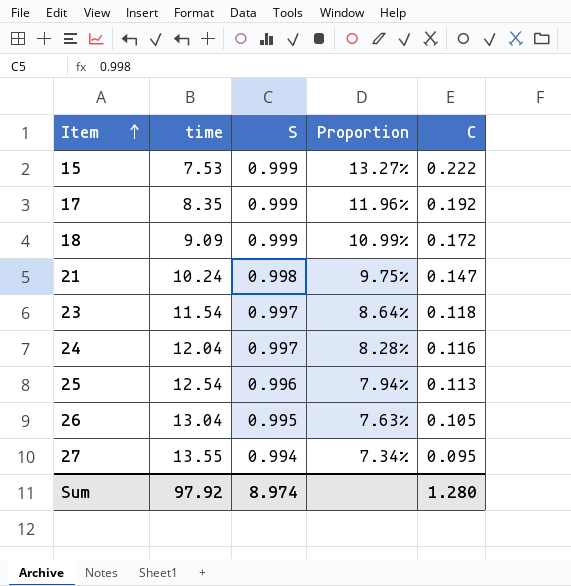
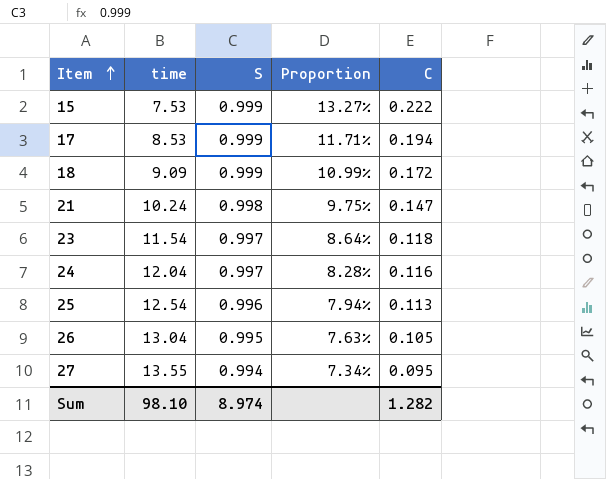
17 | time: 8.35 -> 8.53
17 | Proportion: 11.96% -> 11.71%
17 | C: 0.192 -> 0.194
Sum | time: 97.92 -> 98.10
Sum | C: 1.280 -> 1.282

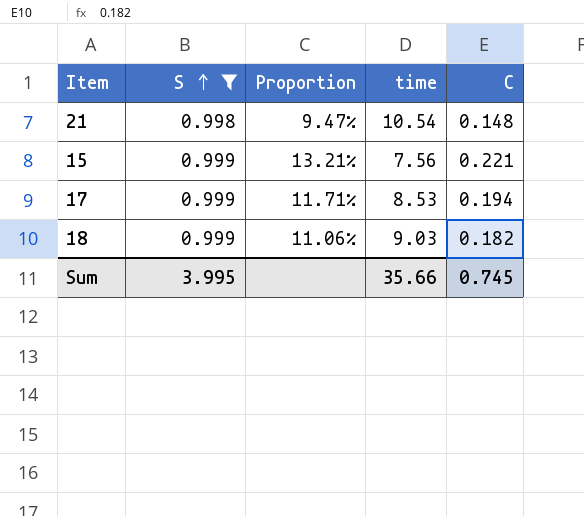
filter: none -> S >= 0.998
row order: Item ascending -> S ascending
column time | position: 2 -> 4
21 | Proportion: 9.75% -> 9.47%
21 | time: 10.24 -> 10.54
21 | C: 0.147 -> 0.148
15 | Proportion: 13.27% -> 13.21%
15 | time: 7.53 -> 7.56
15 | C: 0.222 -> 0.221
18 | Proportion: 10.99% -> 11.06%
18 | time: 9.09 -> 9.03
18 | C: 0.172 -> 0.182
Sum | S: 8.974 -> 3.995
Sum | time: 98.10 -> 35.66
Sum | C: 1.282 -> 0.745

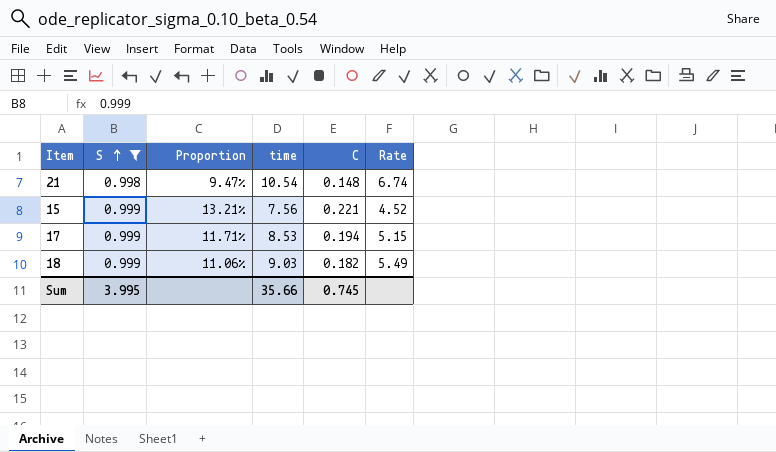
column Rate | formula: none -> [S] / [C]

